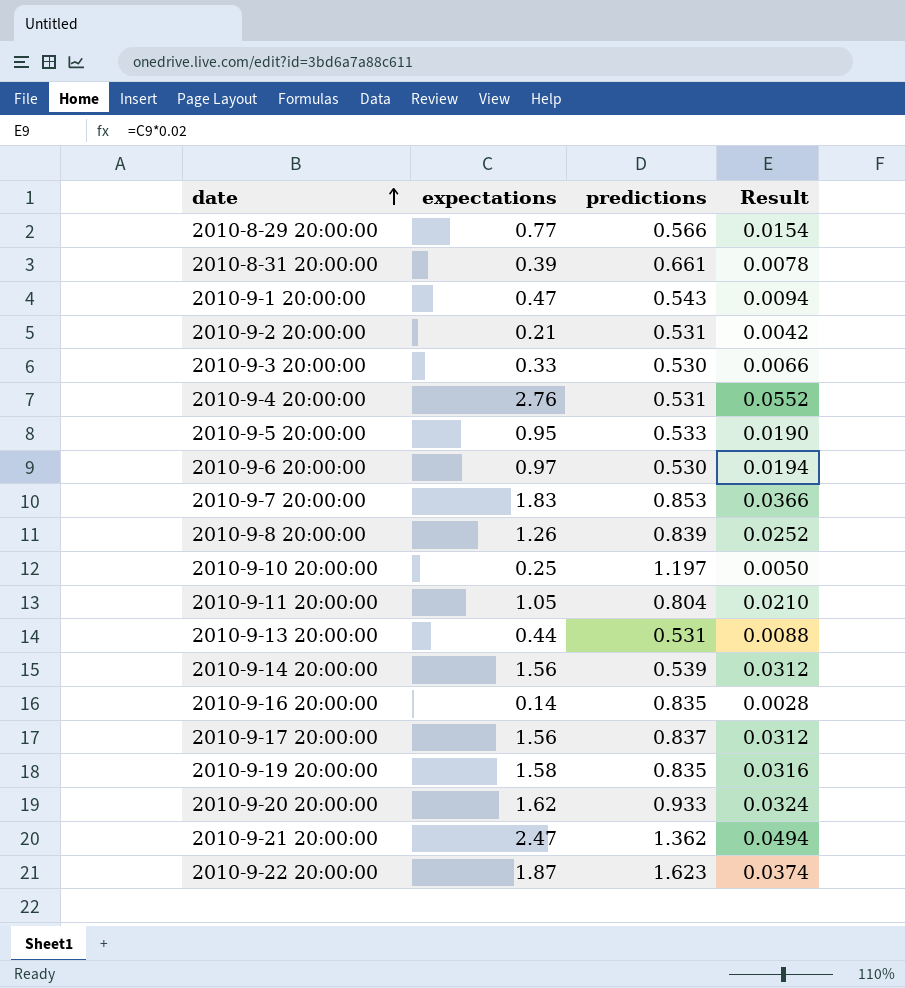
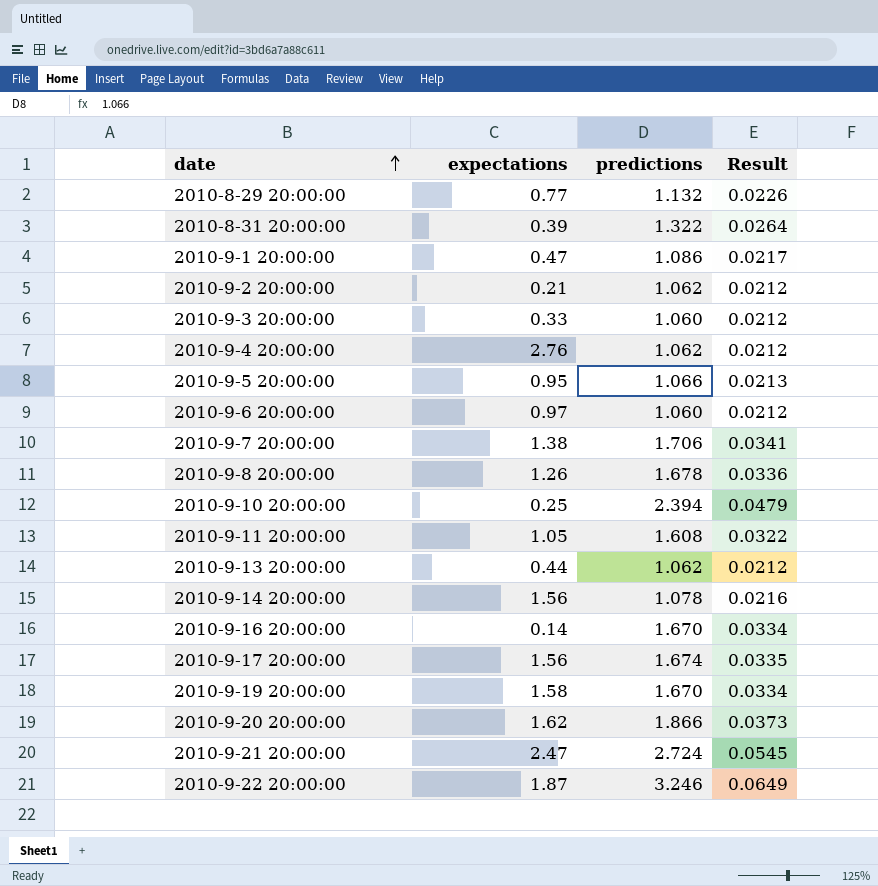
column Result | formula: [expectations] * 0.02 -> [predictions] * 0.02
2010-8-29 20:00:00 | predictions: 0.566 -> 1.132
2010-8-31 20:00:00 | predictions: 0.661 -> 1.322
2010-9-1 20:00:00 | predictions: 0.543 -> 1.086
2010-9-2 20:00:00 | predictions: 0.531 -> 1.062
2010-9-3 20:00:00 | predictions: 0.530 -> 1.060
2010-9-4 20:00:00 | predictions: 0.531 -> 1.062
2010-9-5 20:00:00 | predictions: 0.533 -> 1.066
2010-9-6 20:00:00 | predictions: 0.530 -> 1.060
2010-9-7 20:00:00 | expectations: 1.83 -> 1.38
2010-9-7 20:00:00 | predictions: 0.853 -> 1.706
2010-9-8 20:00:00 | predictions: 0.839 -> 1.678
2010-9-10 20:00:00 | predictions: 1.197 -> 2.394
2010-9-11 20:00:00 | predictions: 0.804 -> 1.608
2010-9-13 20:00:00 | predictions: 0.531 -> 1.062
2010-9-14 20:00:00 | predictions: 0.539 -> 1.078
2010-9-16 20:00:00 | predictions: 0.835 -> 1.670
2010-9-17 20:00:00 | predictions: 0.837 -> 1.674
2010-9-19 20:00:00 | predictions: 0.835 -> 1.670
2010-9-20 20:00:00 | predictions: 0.933 -> 1.866
2010-9-21 20:00:00 | predictions: 1.362 -> 2.724
2010-9-22 20:00:00 | predictions: 1.623 -> 3.246

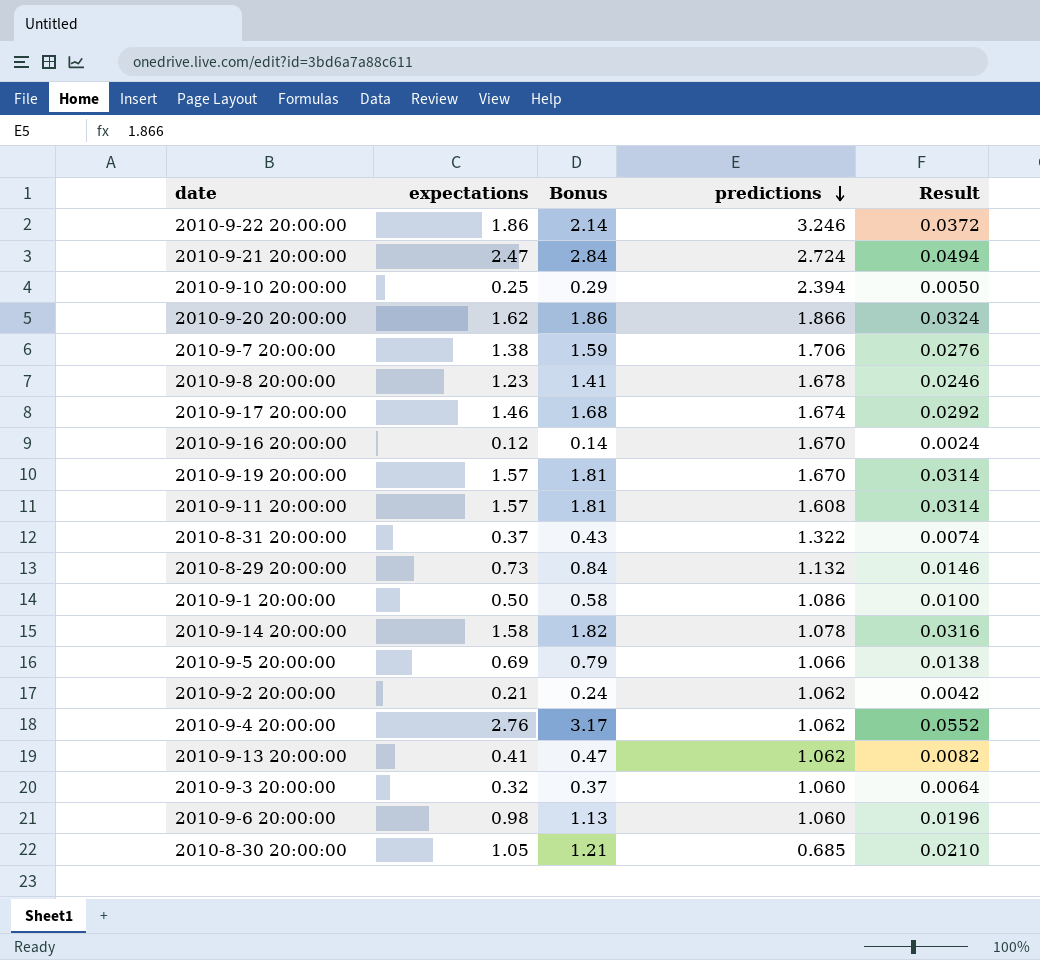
row order: date ascending -> predictions descending
column Bonus | formula: none -> [expectations] * 1.15
column Result | formula: [predictions] * 0.02 -> [expectations] * 0.02
2010-9-22 20:00:00 | expectations: 1.87 -> 1.86
2010-9-8 20:00:00 | expectations: 1.26 -> 1.23
2010-9-17 20:00:00 | expectations: 1.56 -> 1.46
2010-9-16 20:00:00 | expectations: 0.14 -> 0.12
2010-9-19 20:00:00 | expectations: 1.58 -> 1.57
2010-9-11 20:00:00 | expectations: 1.05 -> 1.57
2010-8-31 20:00:00 | expectations: 0.39 -> 0.37
2010-8-29 20:00:00 | expectations: 0.77 -> 0.73
2010-9-1 20:00:00 | expectations: 0.47 -> 0.50
2010-9-14 20:00:00 | expectations: 1.56 -> 1.58
2010-9-5 20:00:00 | expectations: 0.95 -> 0.69
2010-9-13 20:00:00 | expectations: 0.44 -> 0.41
2010-9-3 20:00:00 | expectations: 0.33 -> 0.32
2010-9-6 20:00:00 | expectations: 0.97 -> 0.98
row 2010-8-30 20:00:00: none -> 1.05 | 1.21 | 0.685 | 0.0210

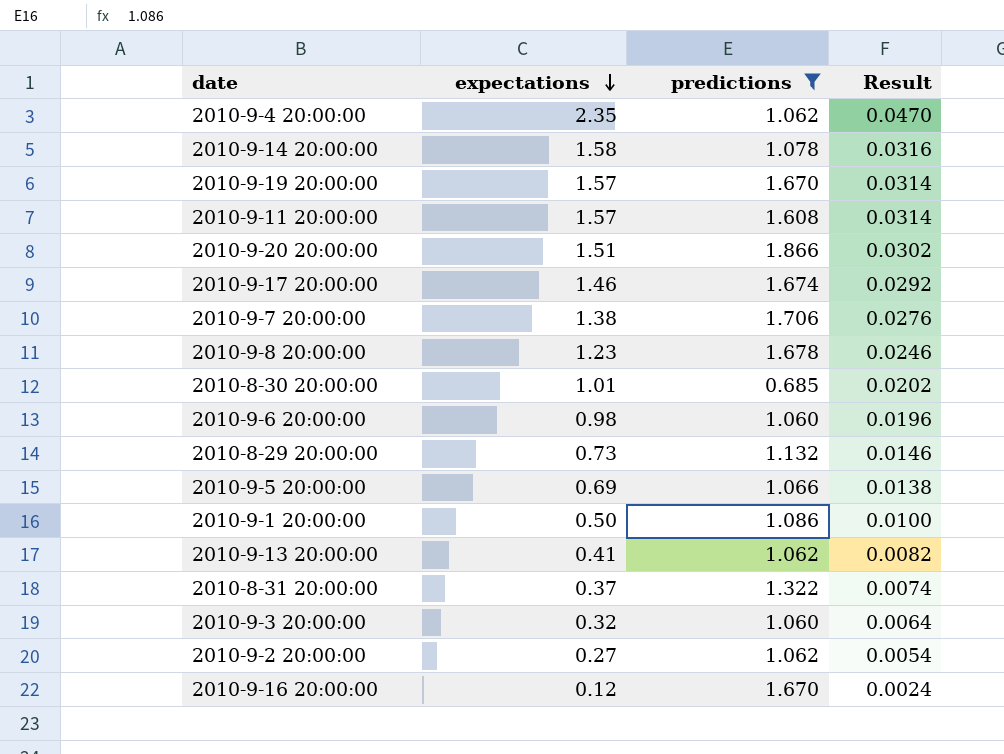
filter: none -> predictions <= 1.866
row order: predictions descending -> expectations descending
column Bonus | formula: [expectations] * 1.15 -> none
2010-9-4 20:00:00 | expectations: 2.76 -> 2.35
2010-9-4 20:00:00 | Result: 0.0552 -> 0.0470
2010-9-20 20:00:00 | expectations: 1.62 -> 1.51
2010-9-20 20:00:00 | Result: 0.0324 -> 0.0302
2010-8-30 20:00:00 | expectations: 1.05 -> 1.01
2010-8-30 20:00:00 | Result: 0.0210 -> 0.0202
2010-9-2 20:00:00 | expectations: 0.21 -> 0.27
2010-9-2 20:00:00 | Result: 0.0042 -> 0.0054

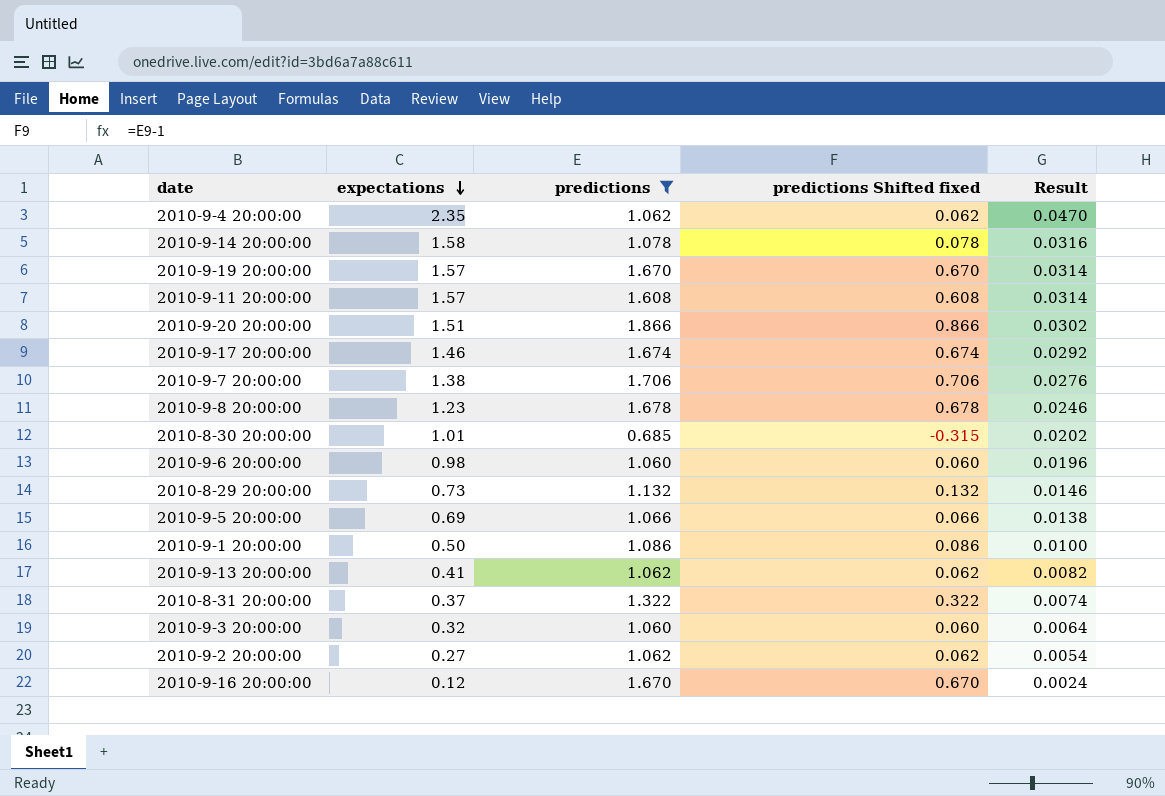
column predictions Shifted fixed | formula: none -> [predictions] - 1

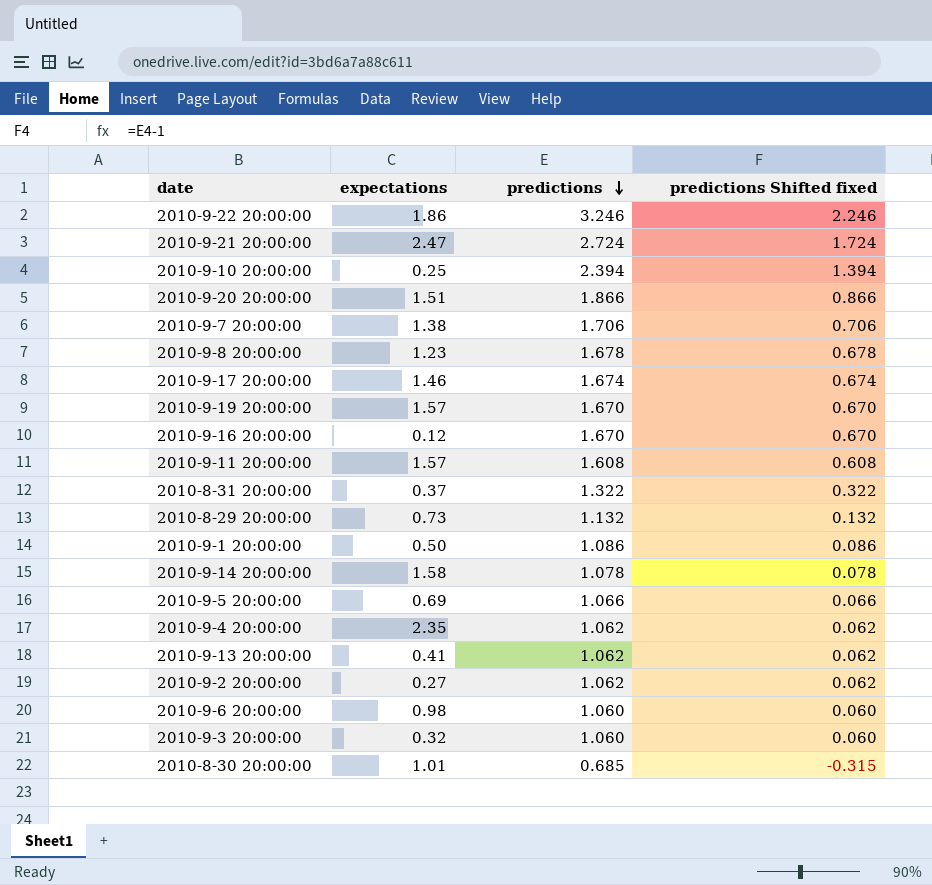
filter: predictions <= 1.866 -> none
row order: expectations descending -> predictions descending
column Result | formula: [expectations] * 0.02 -> none

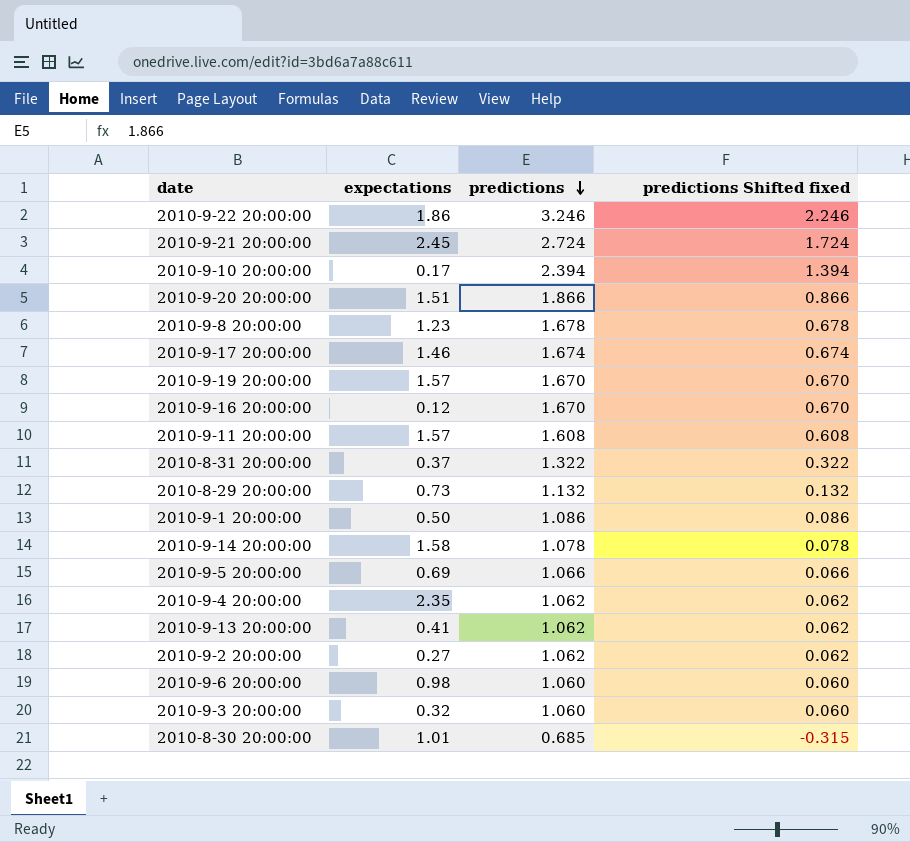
row 2010-9-7 20:00:00: 1.38 | 1.706 | 0.706 -> none
2010-9-21 20:00:00 | expectations: 2.47 -> 2.45
2010-9-10 20:00:00 | expectations: 0.25 -> 0.17

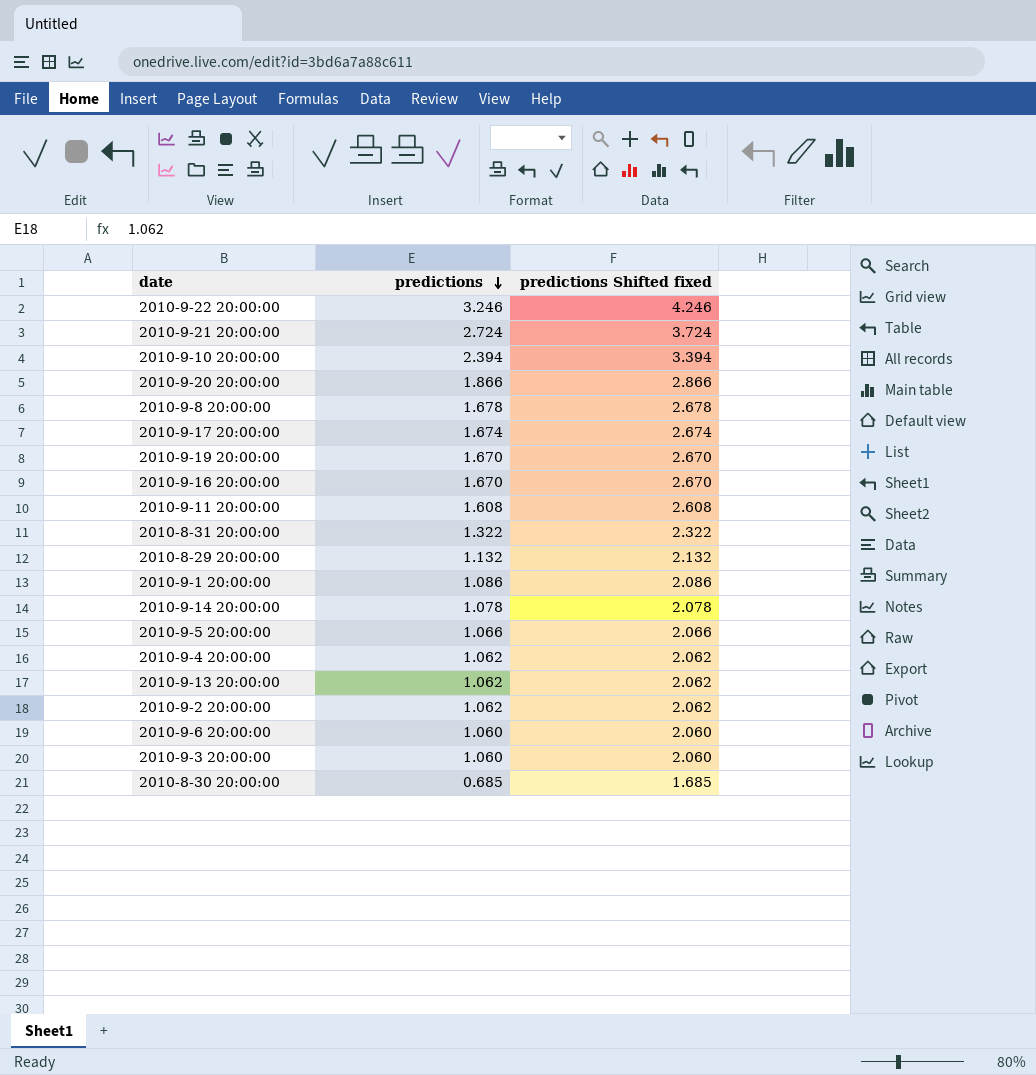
column expectations | position: 2 -> none
column predictions Shifted fixed | formula: [predictions] - 1 -> [predictions] + 1

